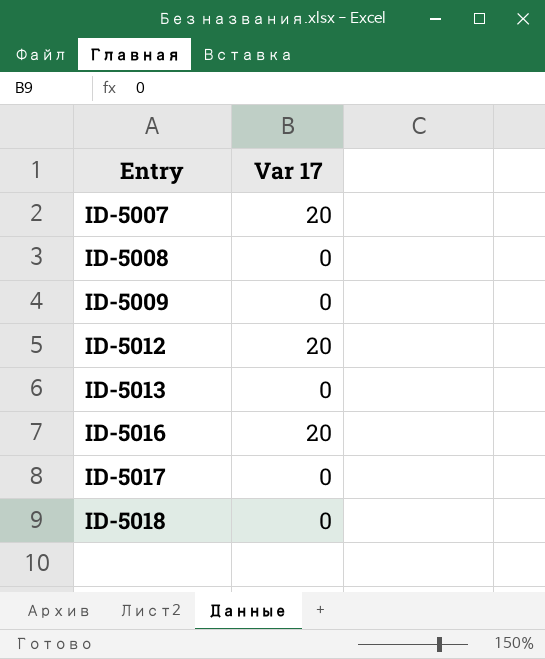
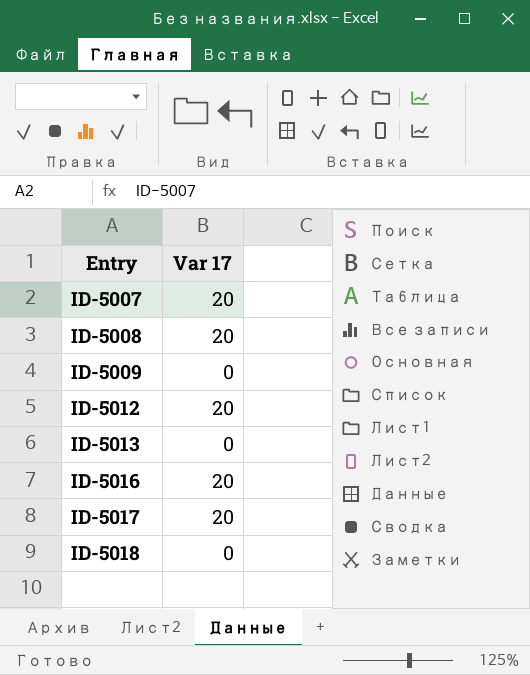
ID-5008 | Var 17: 0 -> 20
ID-5017 | Var 17: 0 -> 20

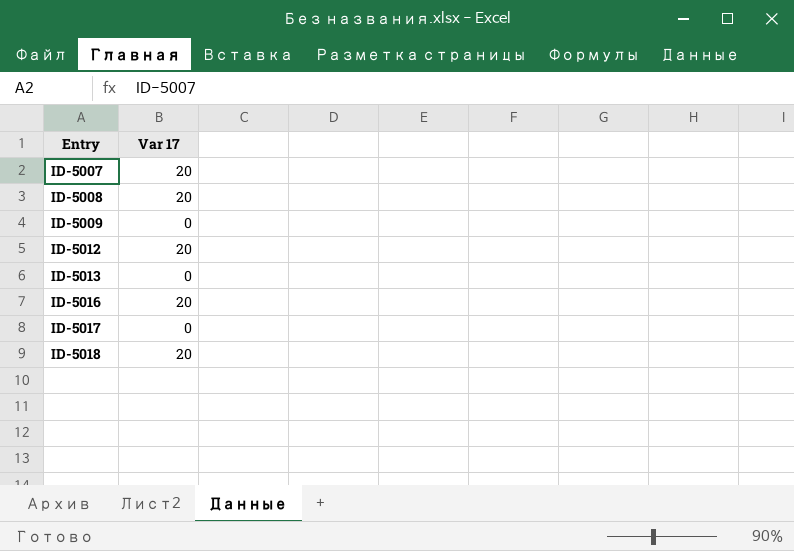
ID-5017 | Var 17: 20 -> 0
ID-5018 | Var 17: 0 -> 20

